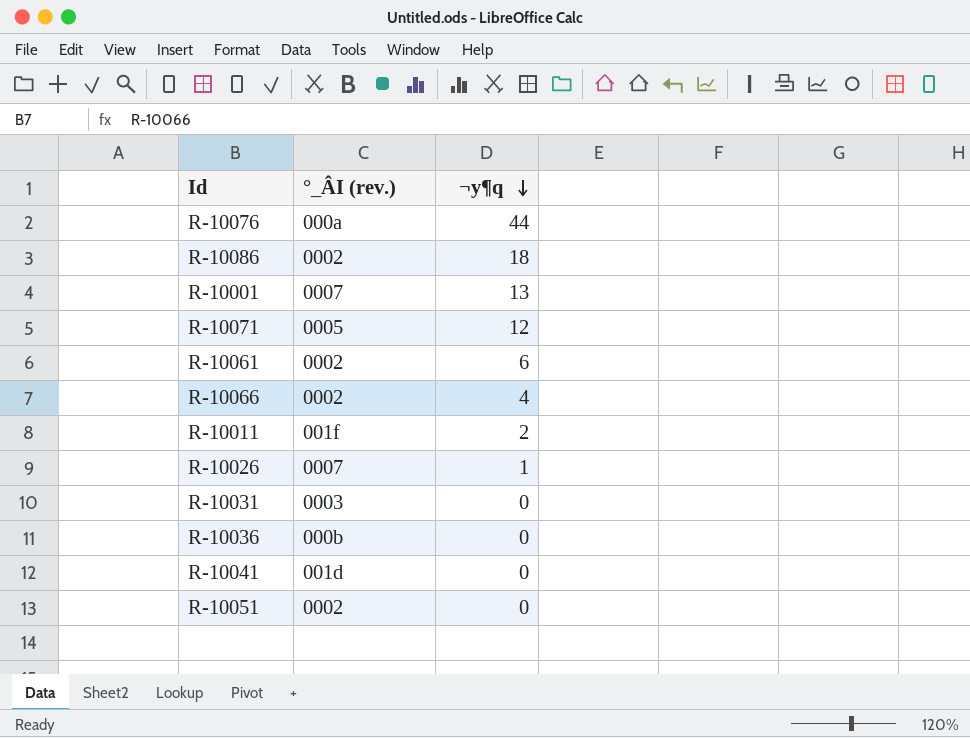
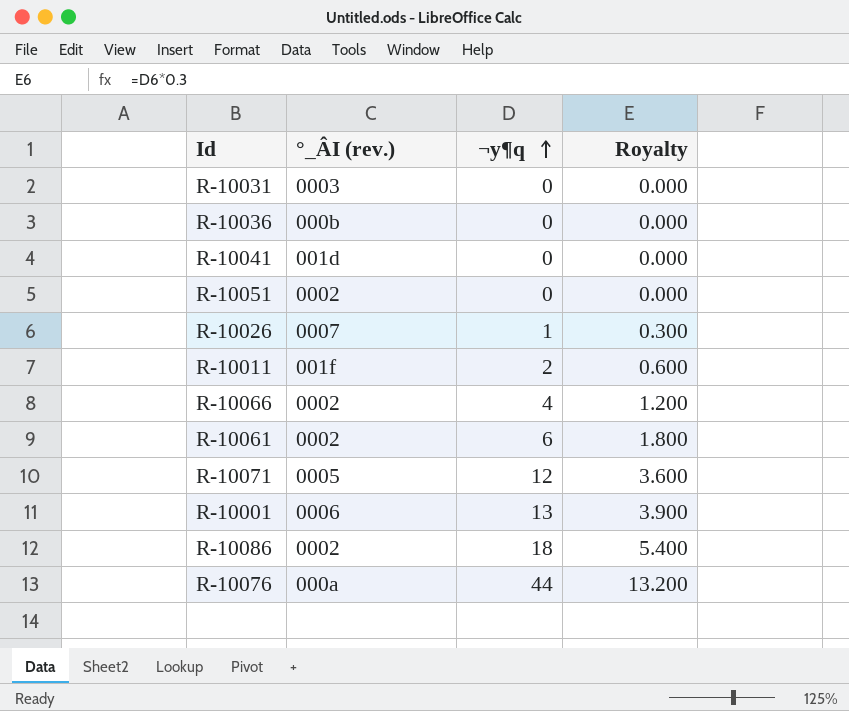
row order: ¬y¶q descending -> ¬y¶q ascending
column Royalty | formula: none -> [¬y¶q] * 0.3
R-10001 | °_ÂI (rev.): 0007 -> 0006

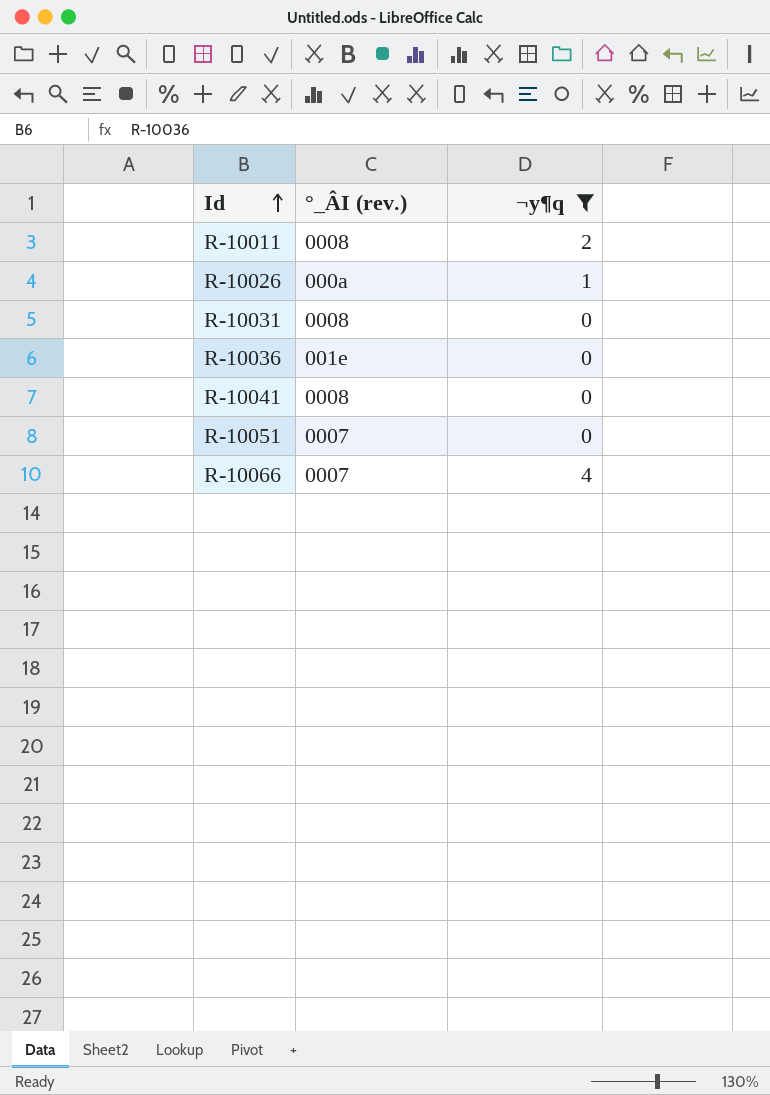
filter: none -> ¬y¶q <= 4
row order: ¬y¶q ascending -> Id ascending
column Royalty | formula: [¬y¶q] * 0.3 -> none
R-10011 | °_ÂI (rev.): 001f -> 0008
R-10026 | °_ÂI (rev.): 0007 -> 000a
R-10031 | °_ÂI (rev.): 0003 -> 0008
R-10036 | °_ÂI (rev.): 000b -> 001e
R-10041 | °_ÂI (rev.): 001d -> 0008
R-10051 | °_ÂI (rev.): 0002 -> 0007
R-10066 | °_ÂI (rev.): 0002 -> 0007

